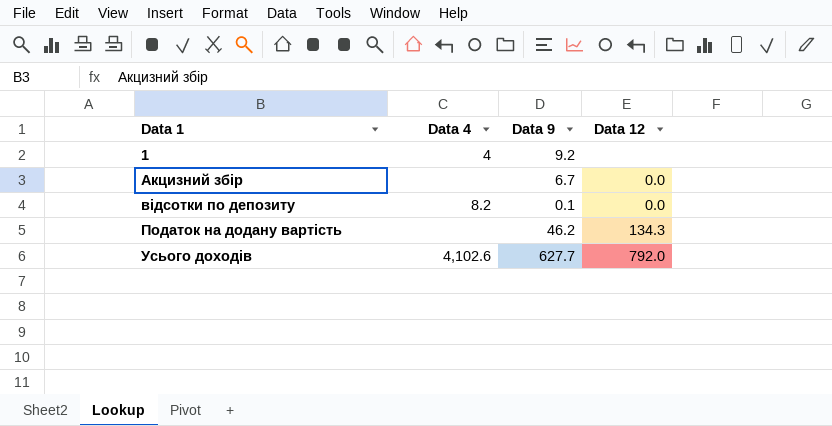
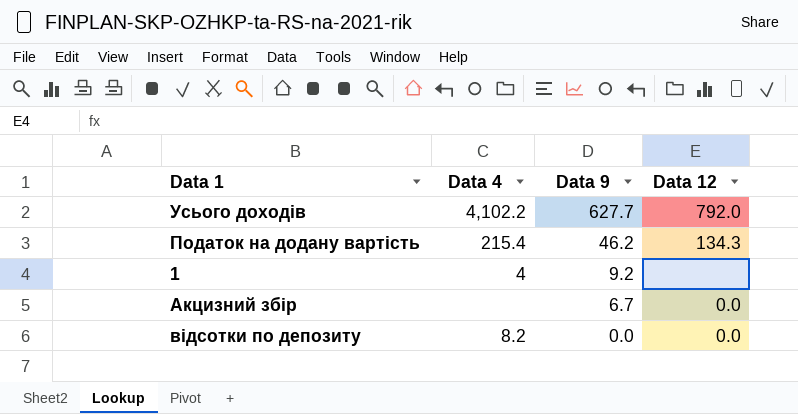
row order: Data 1 ascending -> Data 9 descending
Усього доходів | Data 4: 4,102.6 -> 4,102.2
Податок на додану вартість | Data 4: none -> 215.4
відсотки по депозиту | Data 9: 0.1 -> 0.0

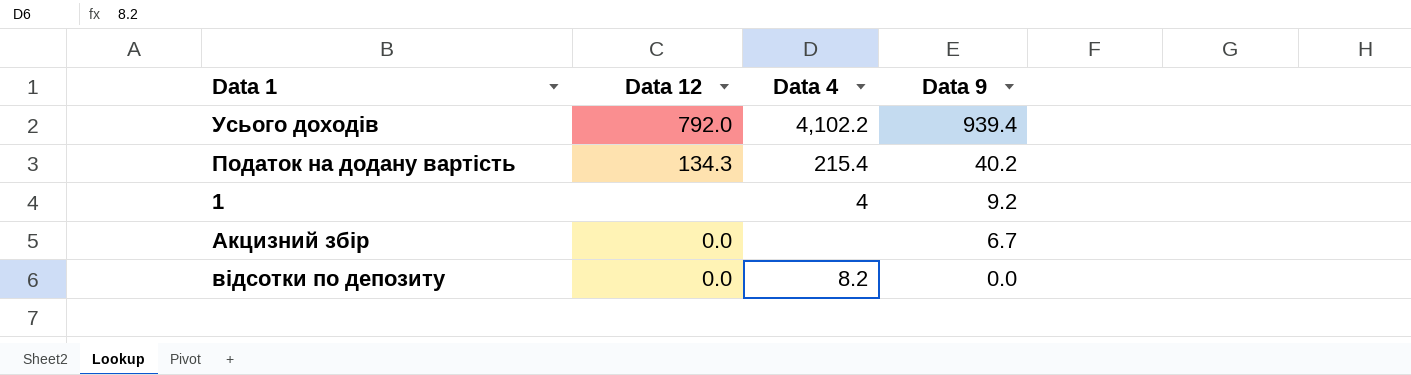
column Data 12 | position: 4 -> 2
Усього доходів | Data 9: 627.7 -> 939.4
Податок на додану вартість | Data 9: 46.2 -> 40.2

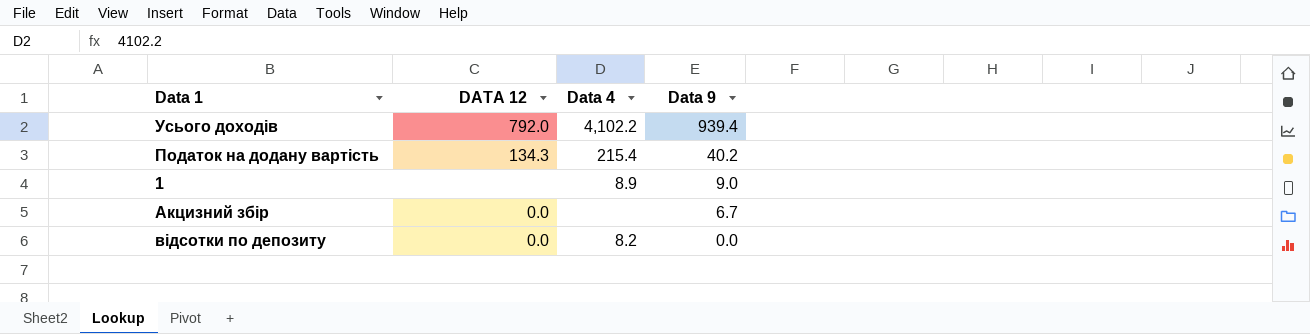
column name: Data 12 -> DATA 12
1 | Data 4: 4 -> 8.9
1 | Data 9: 9.2 -> 9.0

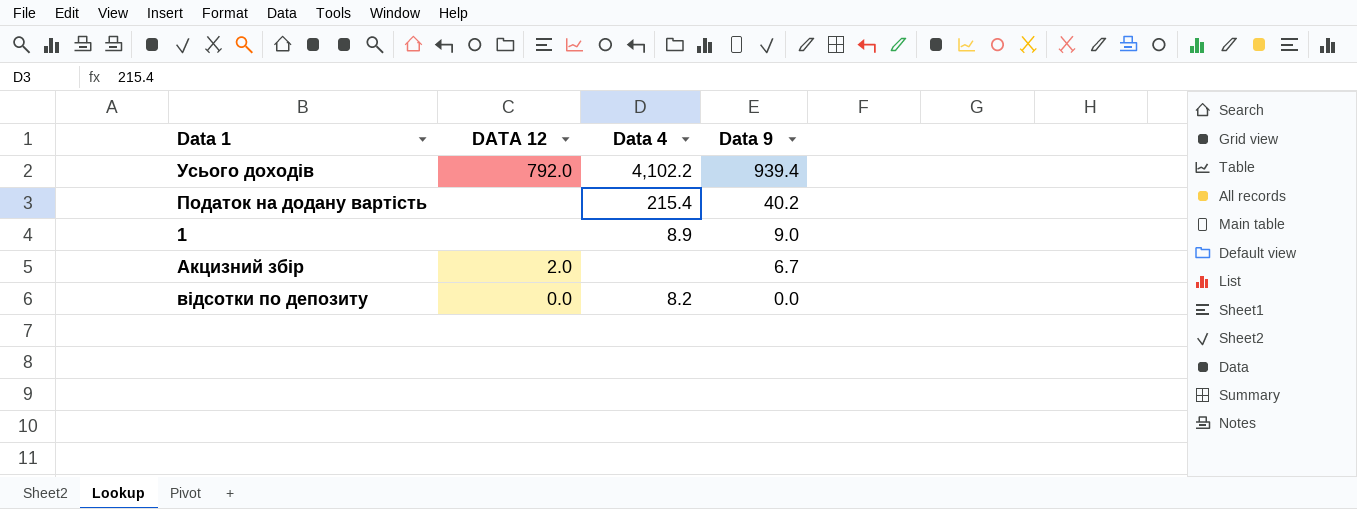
Податок на додану вартість | DATA 12: 134.3 -> none
Акцизний збір | DATA 12: 0.0 -> 2.0

